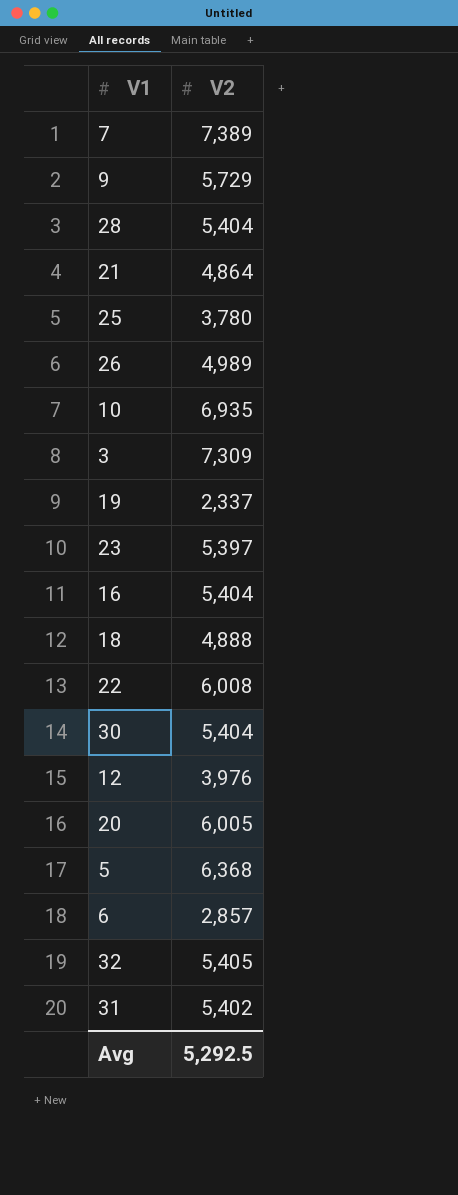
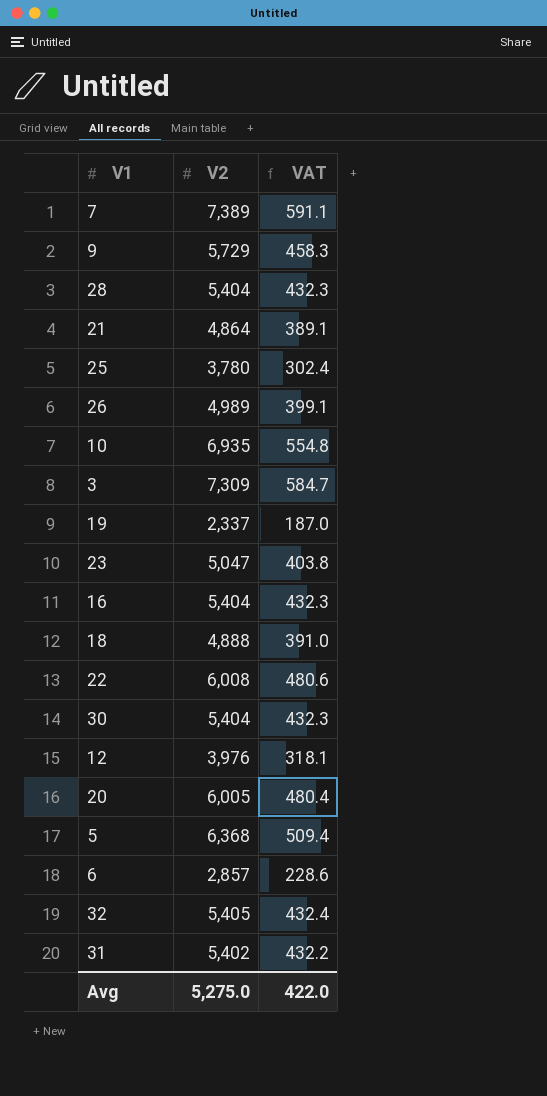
column VAT | formula: none -> [V2] * 0.08
23 | V2: 5,397 -> 5,047
Avg | V2: 5,292.5 -> 5,275.0

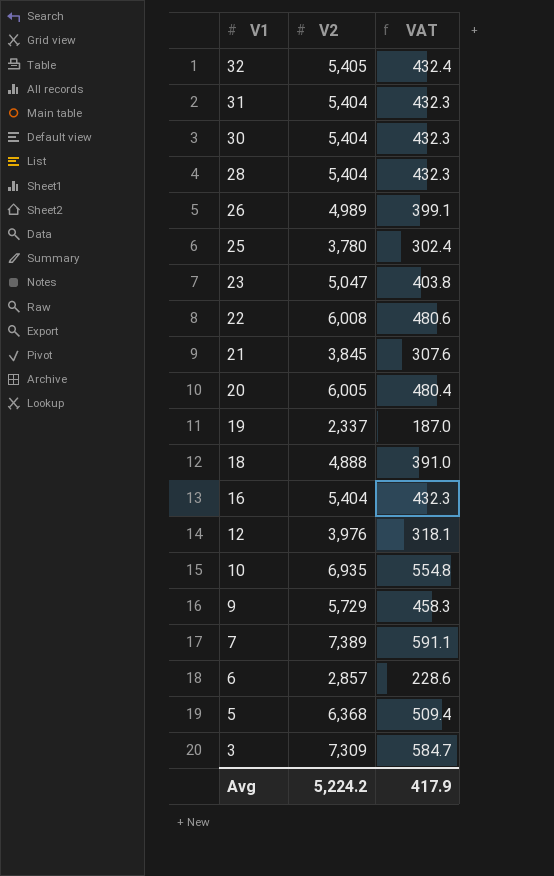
row order: none -> V1 descending
31 | V2: 5,402 -> 5,404
31 | VAT: 432.2 -> 432.3
21 | V2: 4,864 -> 3,845
21 | VAT: 389.1 -> 307.6
Avg | V2: 5,275.0 -> 5,224.2
Avg | VAT: 422.0 -> 417.9

